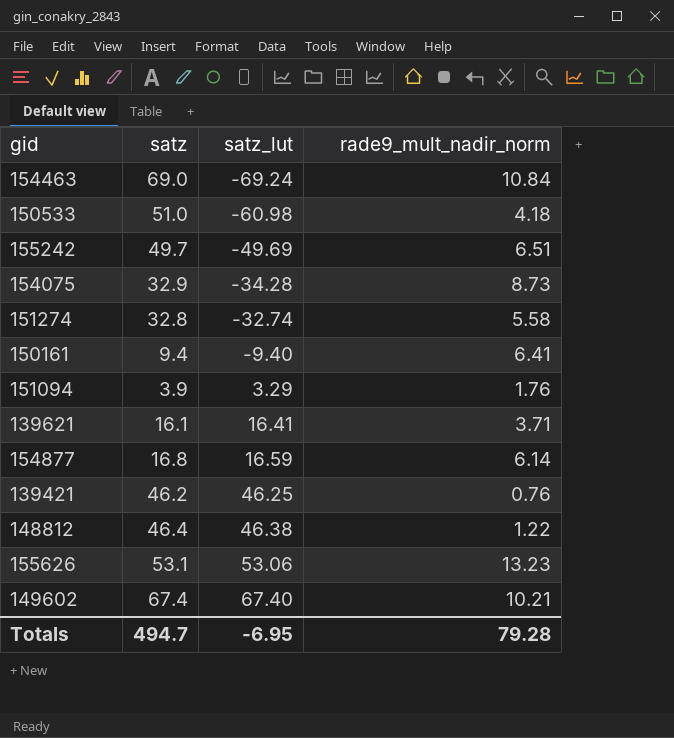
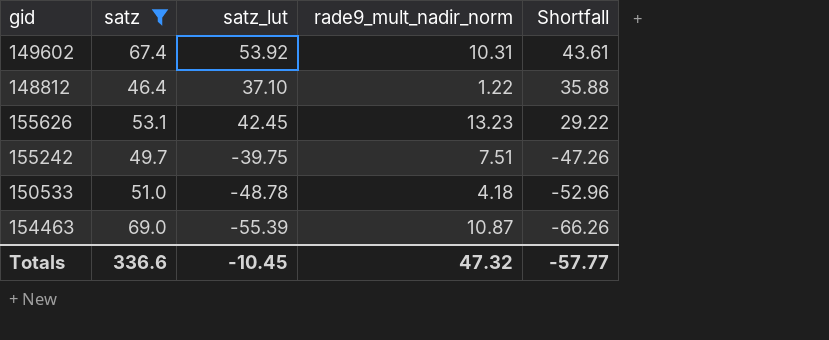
filter: none -> satz >= 46.4
row order: satz_lut ascending -> Shortfall descending
column Shortfall | formula: none -> [satz_lut] - [rade9_mult_nadir_norm]
149602 | satz_lut: 67.40 -> 53.92
149602 | rade9_mult_nadir_norm: 10.21 -> 10.31
148812 | satz_lut: 46.38 -> 37.10
155626 | satz_lut: 53.06 -> 42.45
155242 | satz_lut: -49.69 -> -39.75
155242 | rade9_mult_nadir_norm: 6.51 -> 7.51
150533 | satz_lut: -60.98 -> -48.78
154463 | satz_lut: -69.24 -> -55.39
154463 | rade9_mult_nadir_norm: 10.84 -> 10.87
Totals | satz: 494.7 -> 336.6
Totals | satz_lut: -6.95 -> -10.45
Totals | rade9_mult_nadir_norm: 79.28 -> 47.32

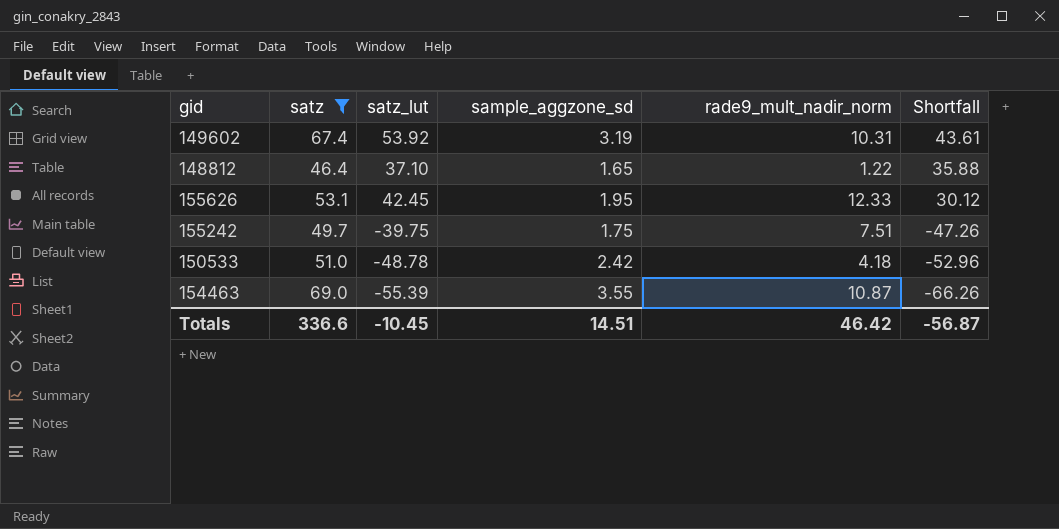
column sample_aggzone_sd | position: none -> 4
155626 | rade9_mult_nadir_norm: 13.23 -> 12.33
155626 | Shortfall: 29.22 -> 30.12
Totals | rade9_mult_nadir_norm: 47.32 -> 46.42
Totals | Shortfall: -57.77 -> -56.87

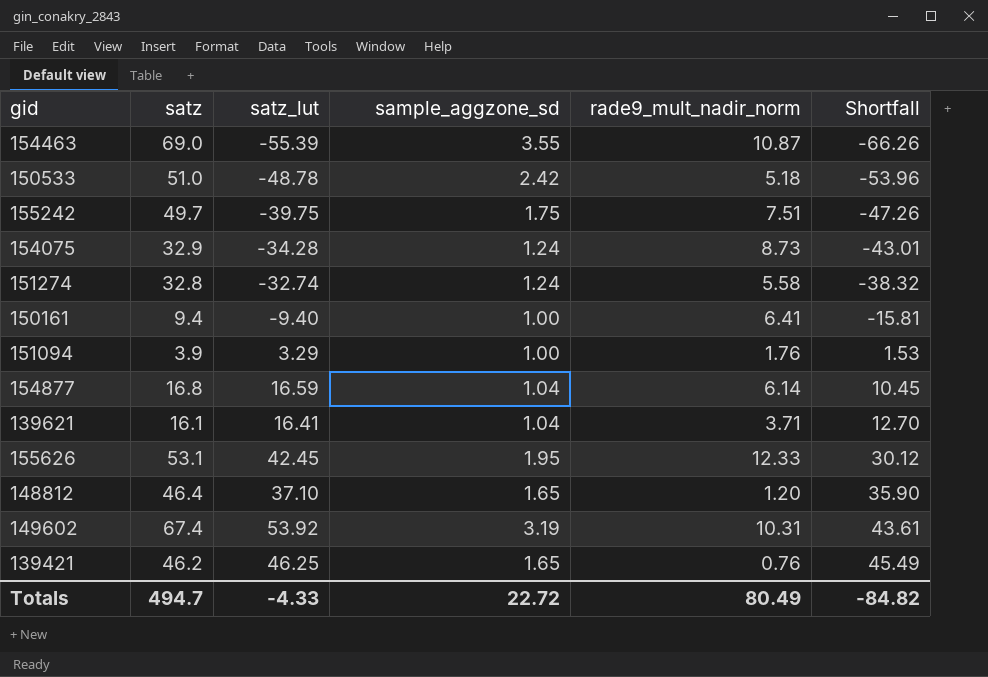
filter: satz >= 46.4 -> none
row order: Shortfall descending -> Shortfall ascending
150533 | rade9_mult_nadir_norm: 4.18 -> 5.18
150533 | Shortfall: -52.96 -> -53.96
148812 | rade9_mult_nadir_norm: 1.22 -> 1.20
148812 | Shortfall: 35.88 -> 35.90
Totals | satz: 336.6 -> 494.7
Totals | satz_lut: -10.45 -> -4.33
Totals | sample_aggzone_sd: 14.51 -> 22.72
Totals | rade9_mult_nadir_norm: 46.42 -> 80.49
Totals | Shortfall: -56.87 -> -84.82

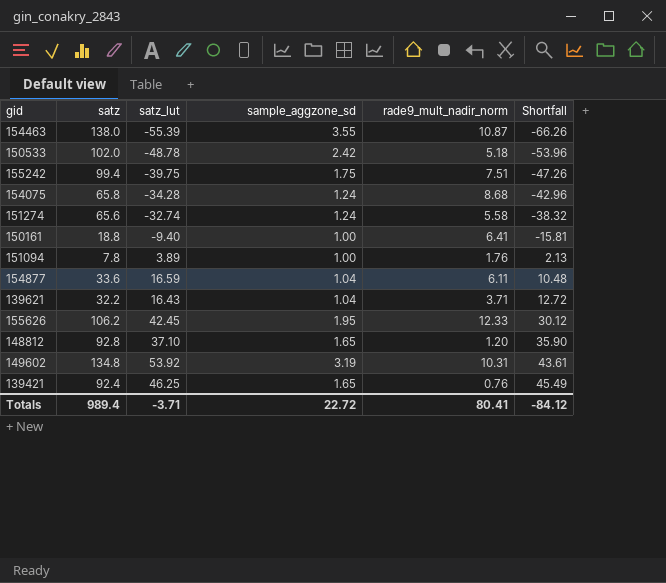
154463 | satz: 69.0 -> 138.0
150533 | satz: 51.0 -> 102.0
155242 | satz: 49.7 -> 99.4
154075 | satz: 32.9 -> 65.8
154075 | rade9_mult_nadir_norm: 8.73 -> 8.68
154075 | Shortfall: -43.01 -> -42.96
151274 | satz: 32.8 -> 65.6
150161 | satz: 9.4 -> 18.8
151094 | satz: 3.9 -> 7.8
151094 | satz_lut: 3.29 -> 3.89
151094 | Shortfall: 1.53 -> 2.13
154877 | satz: 16.8 -> 33.6
154877 | rade9_mult_nadir_norm: 6.14 -> 6.11
154877 | Shortfall: 10.45 -> 10.48
139621 | satz: 16.1 -> 32.2
139621 | satz_lut: 16.41 -> 16.43
139621 | Shortfall: 12.70 -> 12.72
155626 | satz: 53.1 -> 106.2
148812 | satz: 46.4 -> 92.8
149602 | satz: 67.4 -> 134.8
139421 | satz: 46.2 -> 92.4
Totals | satz: 494.7 -> 989.4
Totals | satz_lut: -4.33 -> -3.71
Totals | rade9_mult_nadir_norm: 80.49 -> 80.41
Totals | Shortfall: -84.82 -> -84.12

